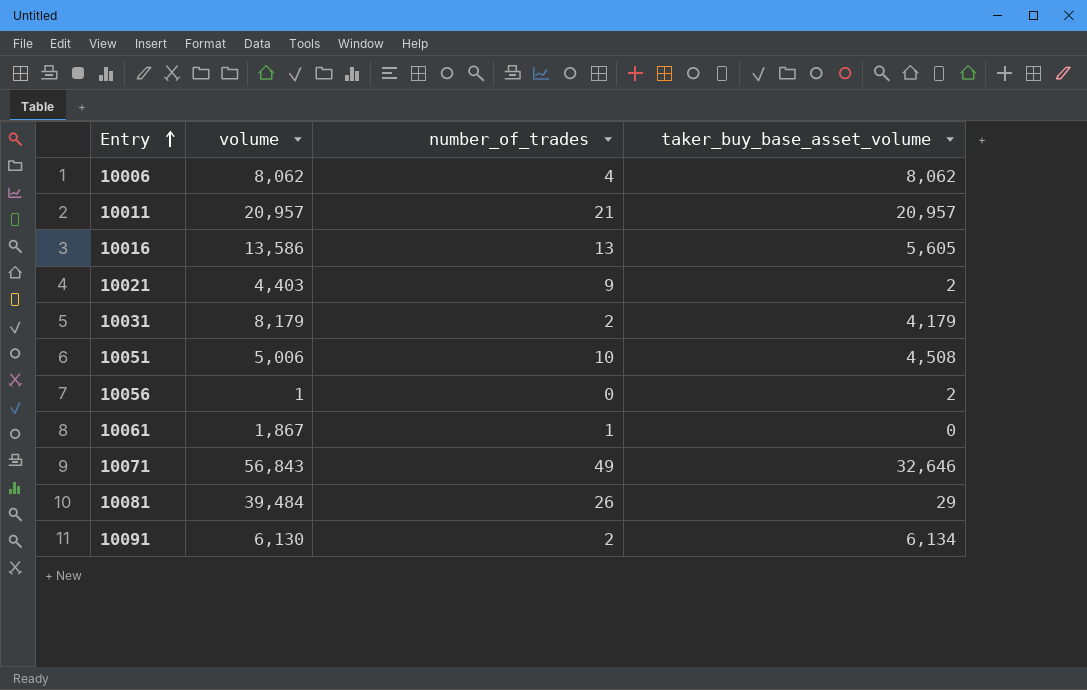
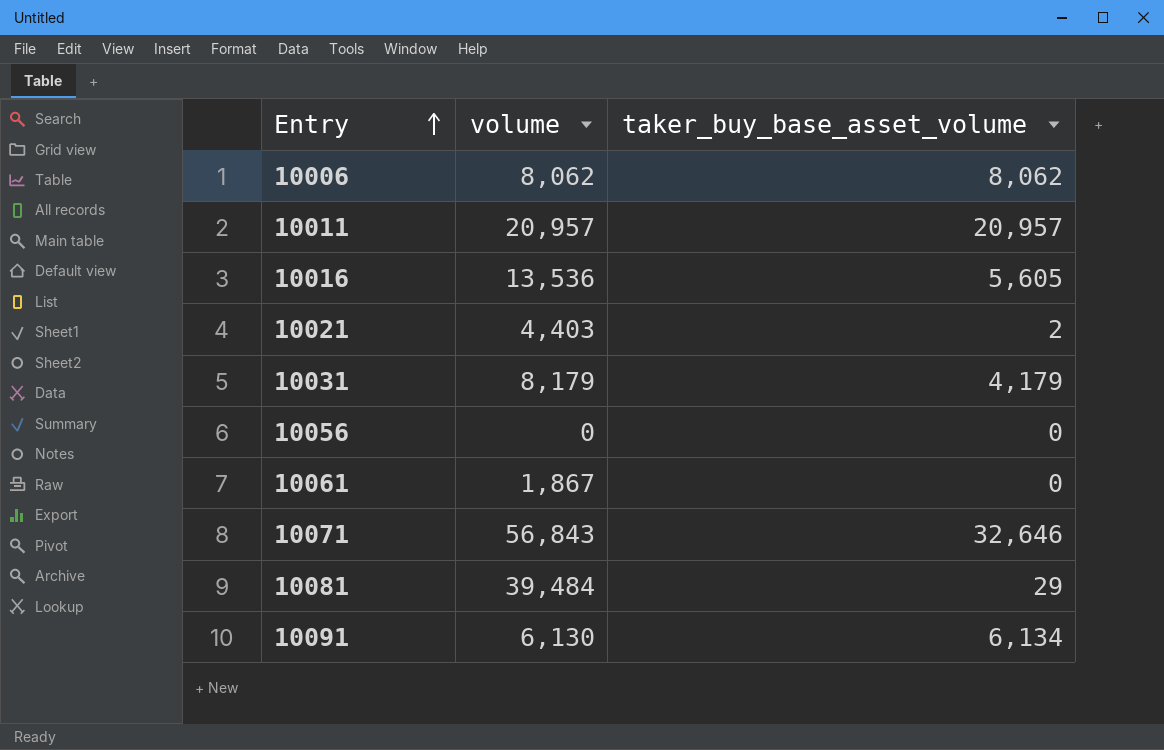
column number_of_trades | position: 3 -> none
row 10051: 5,006 | 10 | 4,508 -> none
10016 | volume: 13,586 -> 13,536
10056 | volume: 1 -> 0
10056 | taker_buy_base_asset_volume: 2 -> 0

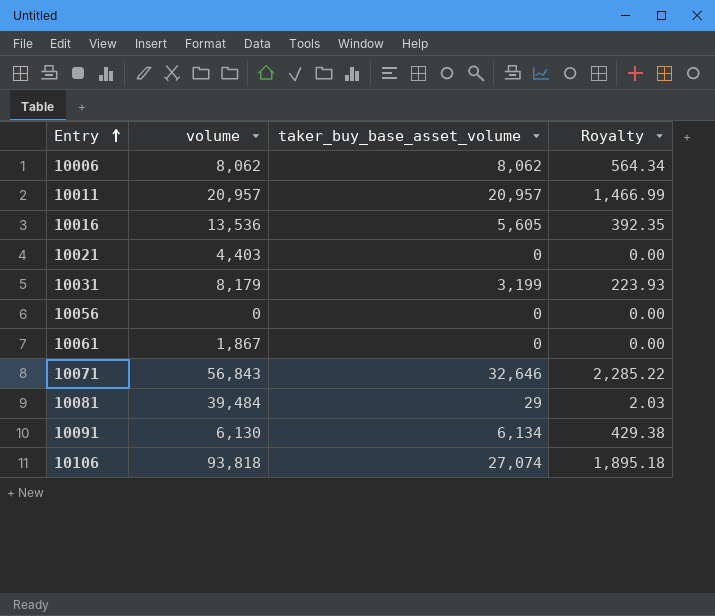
column Royalty | formula: none -> [taker_buy_base_asset_volume] * 0.07
10021 | taker_buy_base_asset_volume: 2 -> 0
10031 | taker_buy_base_asset_volume: 4,179 -> 3,199
row 10106: none -> 93,818 | 27,074 | 1,895.18

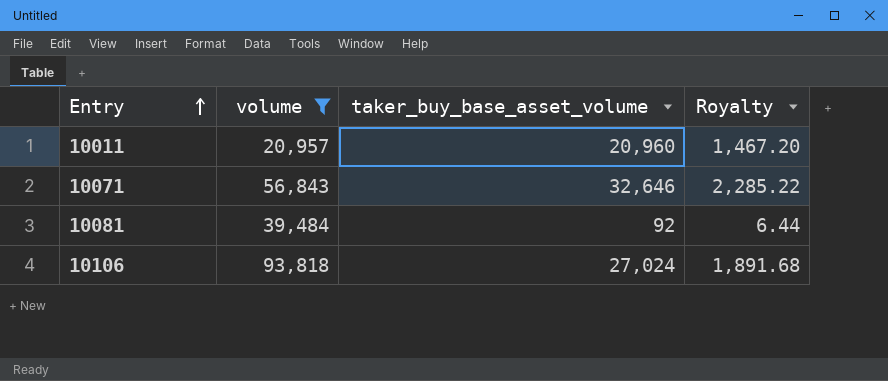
filter: none -> volume >= 20,957
10011 | taker_buy_base_asset_volume: 20,957 -> 20,960
10011 | Royalty: 1,466.99 -> 1,467.20
10081 | taker_buy_base_asset_volume: 29 -> 92
10081 | Royalty: 2.03 -> 6.44
10106 | taker_buy_base_asset_volume: 27,074 -> 27,024
10106 | Royalty: 1,895.18 -> 1,891.68

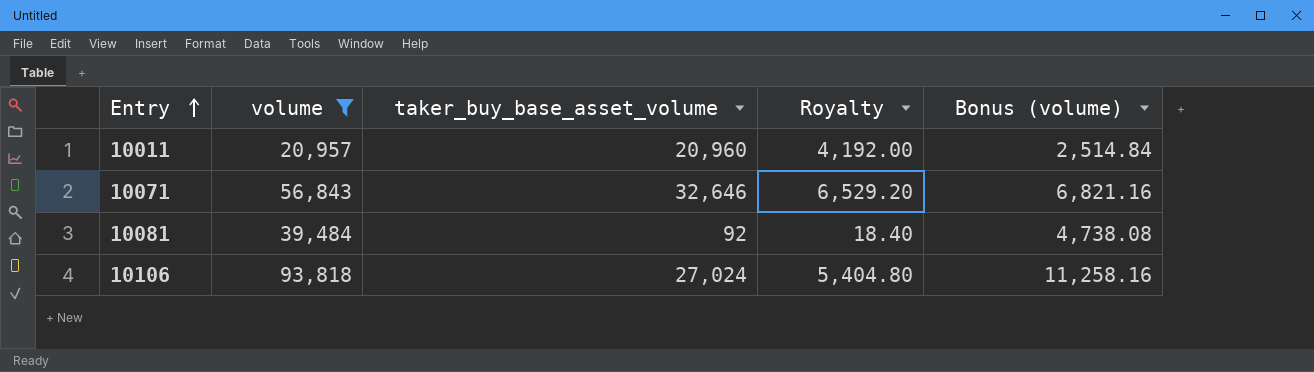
column Royalty | formula: [taker_buy_base_asset_volume] * 0.07 -> [taker_buy_base_asset_volume] * 0.2
column Bonus (volume) | formula: none -> [volume] * 0.12

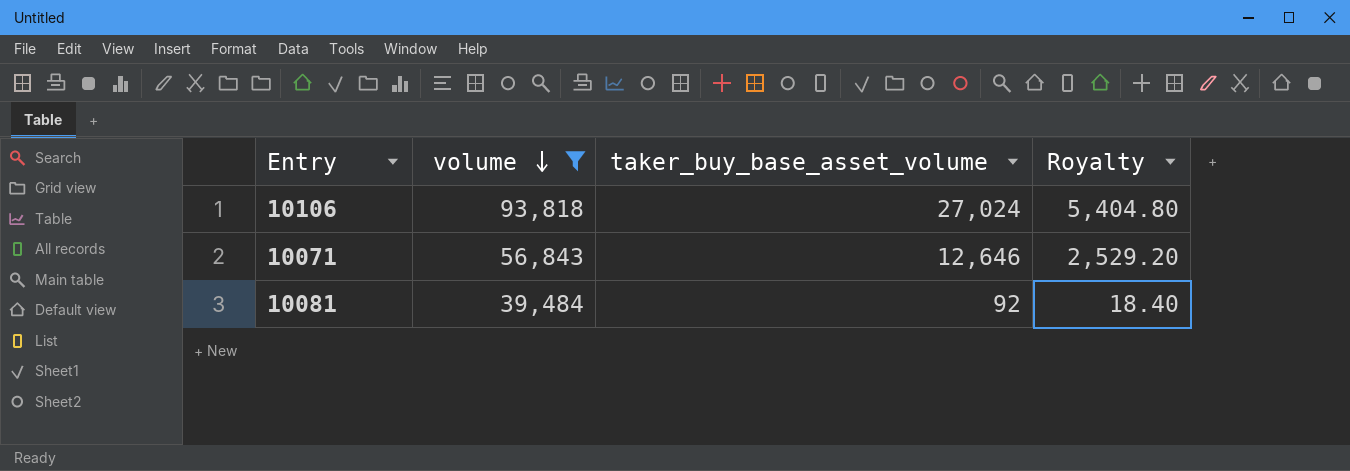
row order: Entry ascending -> volume descending
column Bonus (volume) | formula: [volume] * 0.12 -> none
row 10011: 20,957 | 20,960 | 4,192.00 | 2,514.84 -> none
10071 | taker_buy_base_asset_volume: 32,646 -> 12,646
10071 | Royalty: 6,529.20 -> 2,529.20

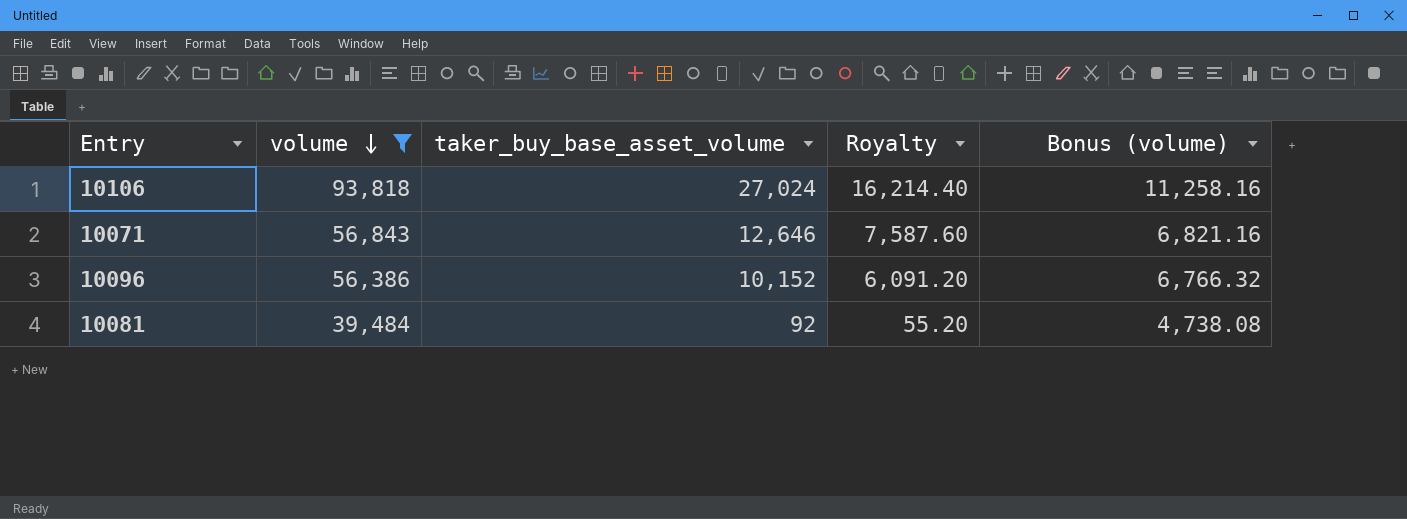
column Royalty | formula: [taker_buy_base_asset_volume] * 0.2 -> [taker_buy_base_asset_volume] * 0.6
column Bonus (volume) | formula: none -> [volume] * 0.12
row 10096: none -> 56,386 | 10,152 | 6,091.20 | 6,766.32

